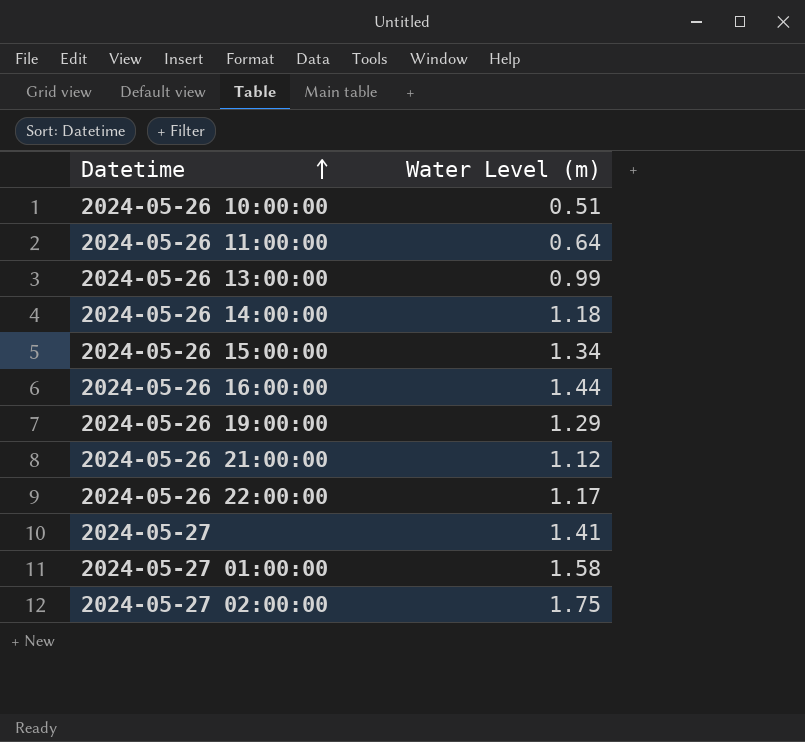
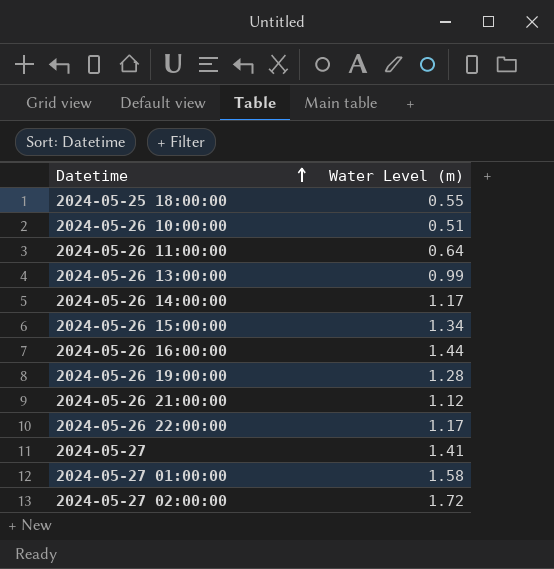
row 2024-05-25 18:00:00: none -> 0.55
2024-05-26 14:00:00 | Water Level (m): 1.18 -> 1.17
2024-05-26 19:00:00 | Water Level (m): 1.29 -> 1.28
2024-05-27 02:00:00 | Water Level (m): 1.75 -> 1.72

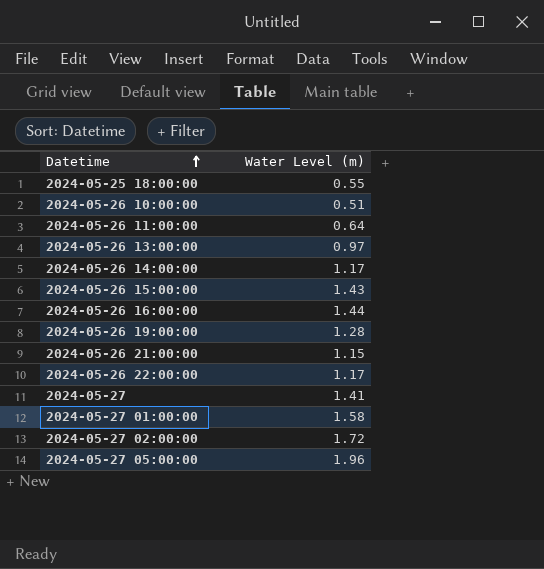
2024-05-26 13:00:00 | Water Level (m): 0.99 -> 0.97
2024-05-26 15:00:00 | Water Level (m): 1.34 -> 1.43
2024-05-26 21:00:00 | Water Level (m): 1.12 -> 1.15
row 2024-05-27 05:00:00: none -> 1.96

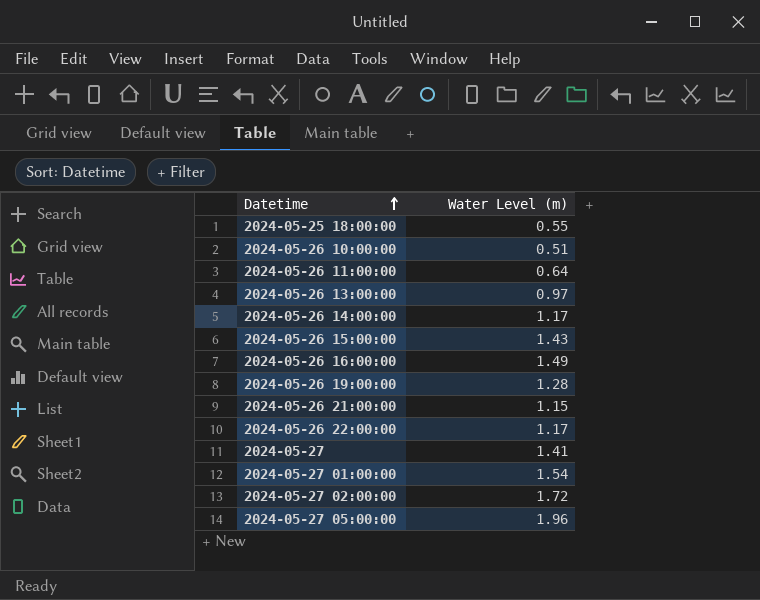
2024-05-26 16:00:00 | Water Level (m): 1.44 -> 1.49
2024-05-27 01:00:00 | Water Level (m): 1.58 -> 1.54

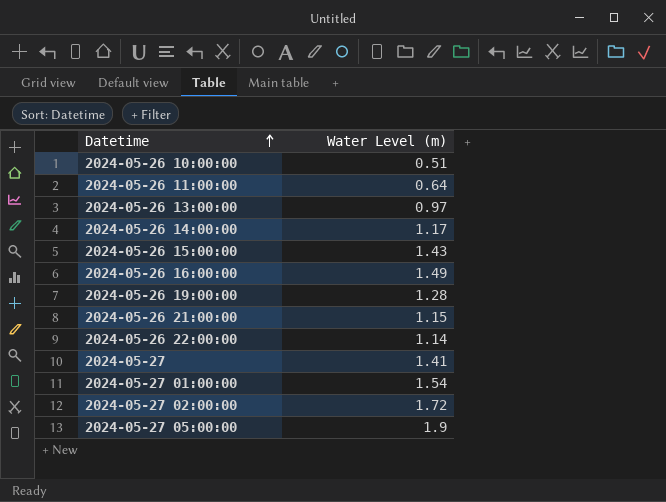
row 2024-05-25 18:00:00: 0.55 -> none
2024-05-26 22:00:00 | Water Level (m): 1.17 -> 1.14
2024-05-27 05:00:00 | Water Level (m): 1.96 -> 1.9

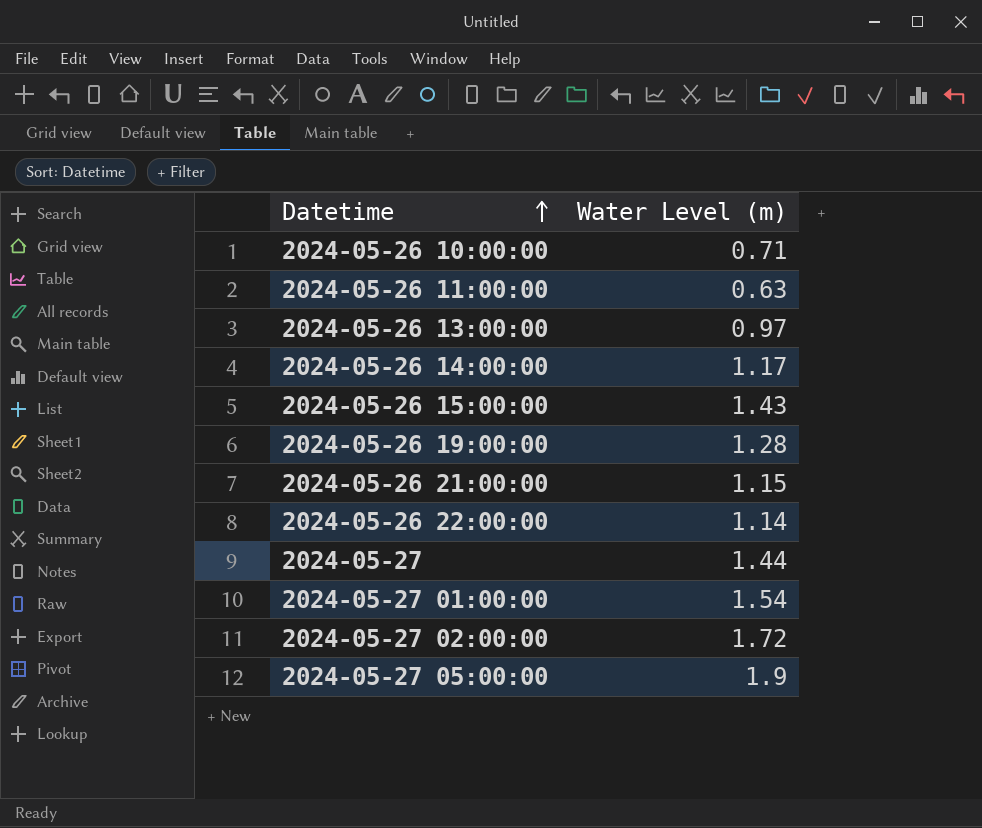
row 2024-05-26 16:00:00: 1.49 -> none
2024-05-26 10:00:00 | Water Level (m): 0.51 -> 0.71
2024-05-26 11:00:00 | Water Level (m): 0.64 -> 0.63
2024-05-27 | Water Level (m): 1.41 -> 1.44

